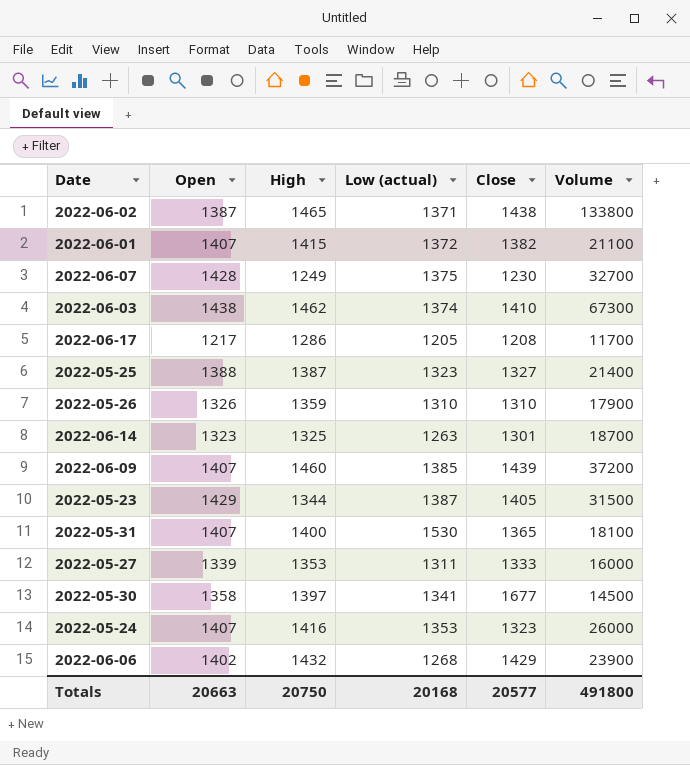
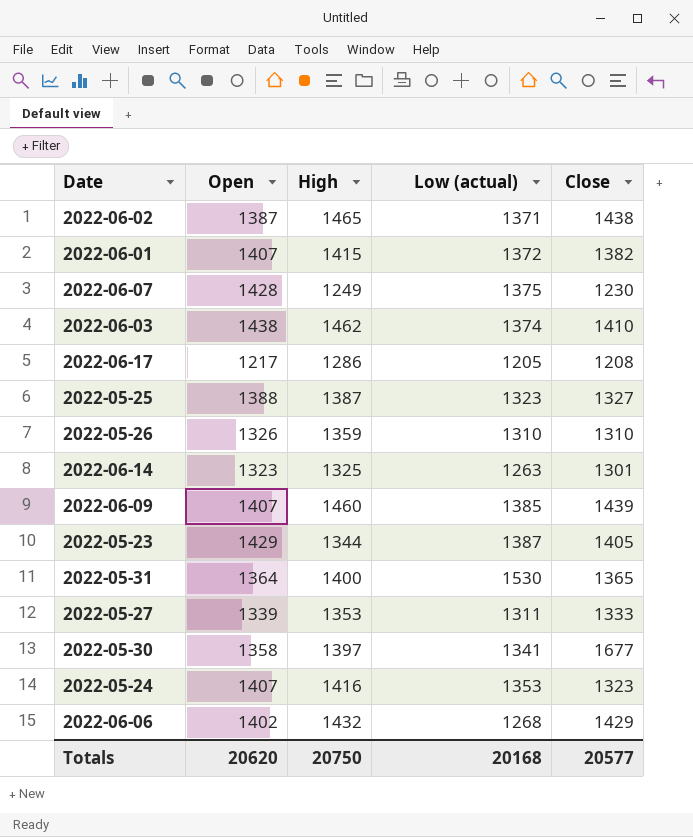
column Volume | position: 6 -> none
2022-05-31 | Open: 1407 -> 1364
Totals | Open: 20663 -> 20620

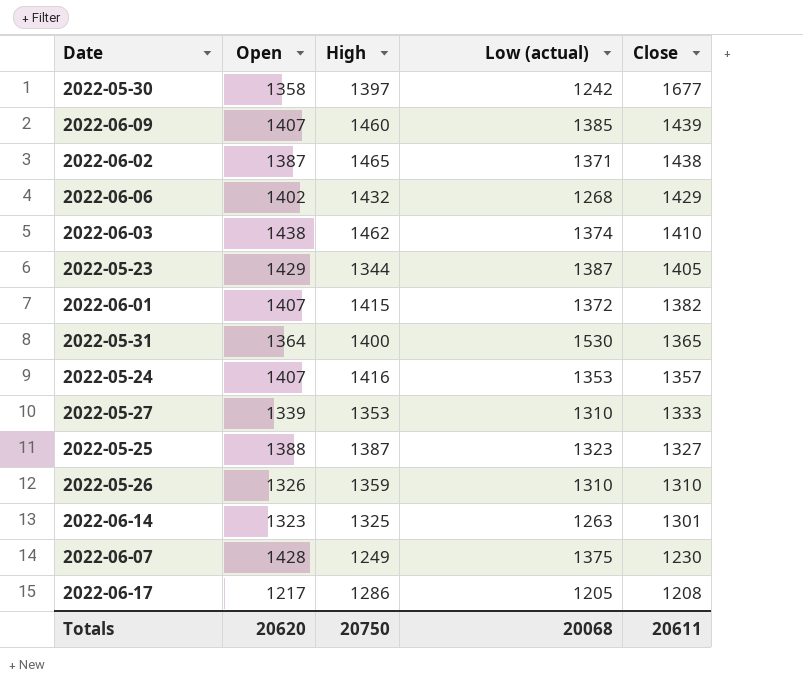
row order: none -> Close descending
2022-05-30 | Low (actual): 1341 -> 1242
2022-05-24 | Close: 1323 -> 1357
2022-05-27 | Low (actual): 1311 -> 1310
Totals | Low (actual): 20168 -> 20068
Totals | Close: 20577 -> 20611

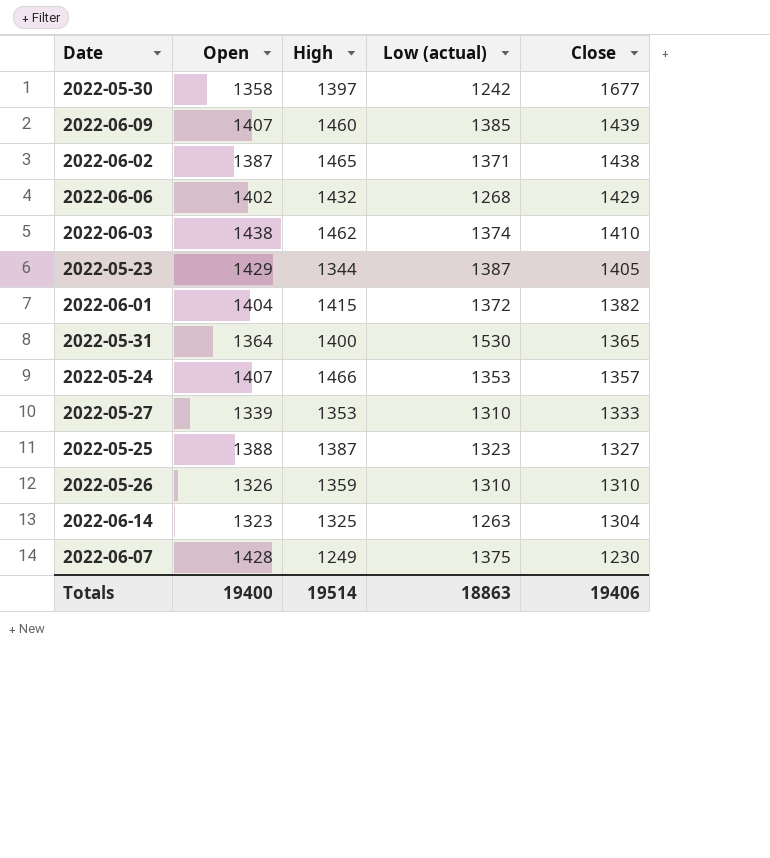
row 2022-06-17: 1217 | 1286 | 1205 | 1208 -> none
2022-06-01 | Open: 1407 -> 1404
2022-05-24 | High: 1416 -> 1466
2022-06-14 | Close: 1301 -> 1304
Totals | Open: 20620 -> 19400
Totals | High: 20750 -> 19514
Totals | Low (actual): 20068 -> 18863
Totals | Close: 20611 -> 19406

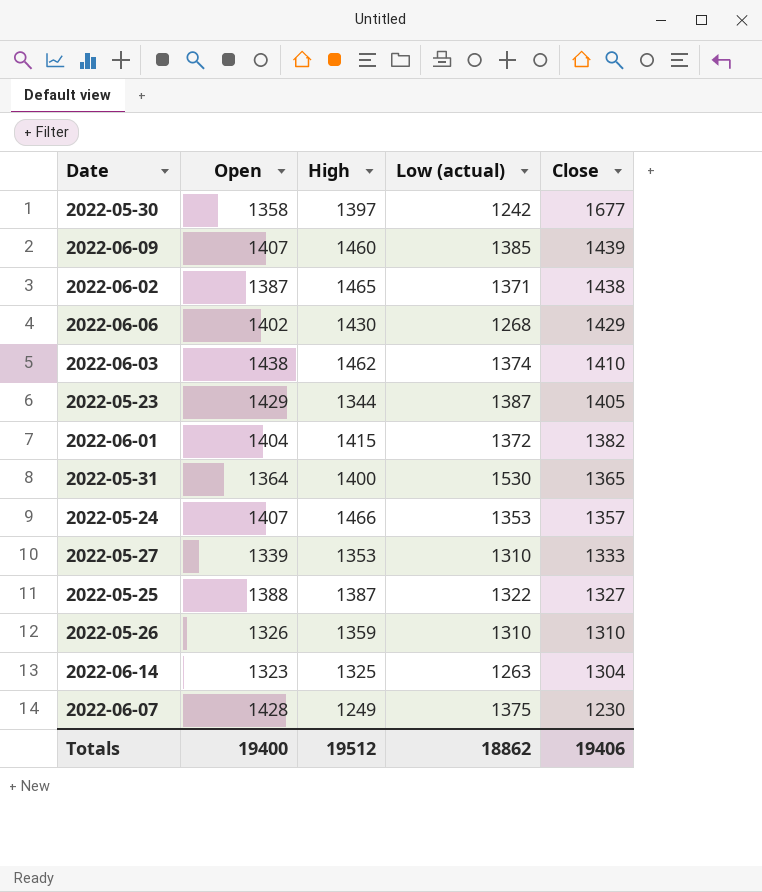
2022-06-06 | High: 1432 -> 1430
2022-05-25 | Low (actual): 1323 -> 1322
Totals | High: 19514 -> 19512
Totals | Low (actual): 18863 -> 18862

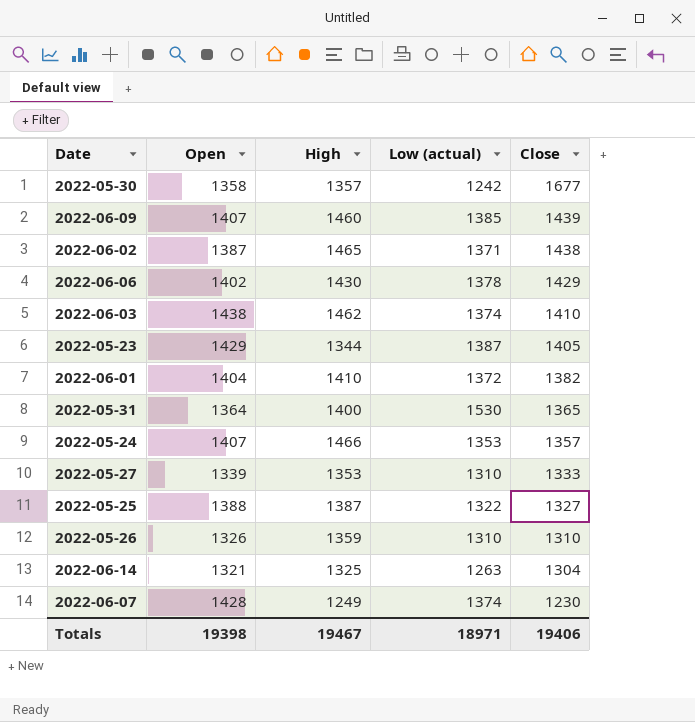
2022-05-30 | High: 1397 -> 1357
2022-06-06 | Low (actual): 1268 -> 1378
2022-06-01 | High: 1415 -> 1410
2022-06-14 | Open: 1323 -> 1321
2022-06-07 | Low (actual): 1375 -> 1374
Totals | Open: 19400 -> 19398
Totals | High: 19512 -> 19467
Totals | Low (actual): 18862 -> 18971

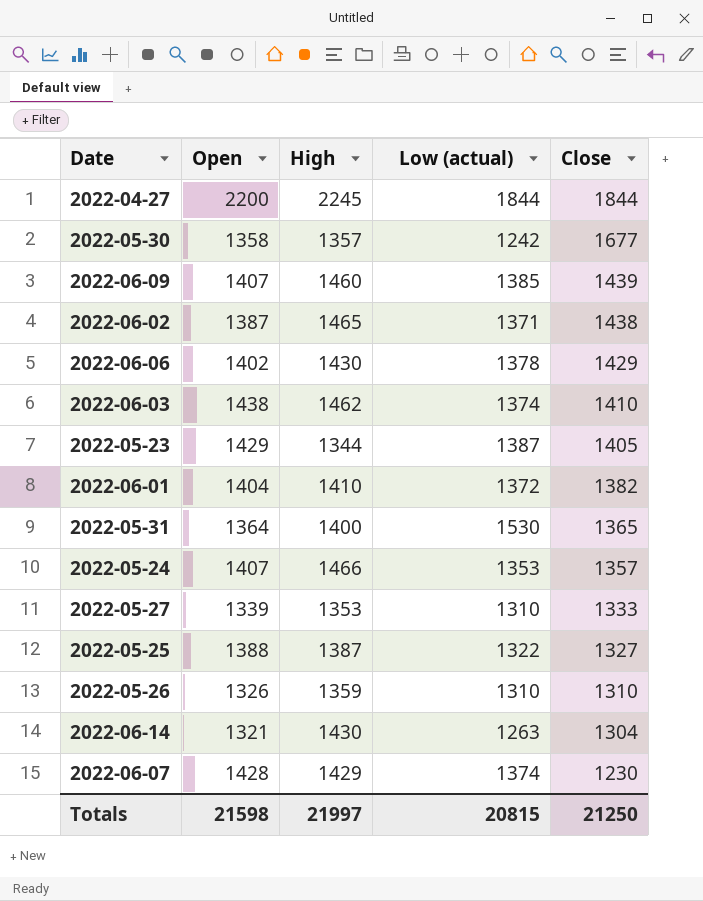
row 2022-04-27: none -> 2200 | 2245 | 1844 | 1844
2022-06-14 | High: 1325 -> 1430
2022-06-07 | High: 1249 -> 1429
Totals | Open: 19398 -> 21598
Totals | High: 19467 -> 21997
Totals | Low (actual): 18971 -> 20815
Totals | Close: 19406 -> 21250

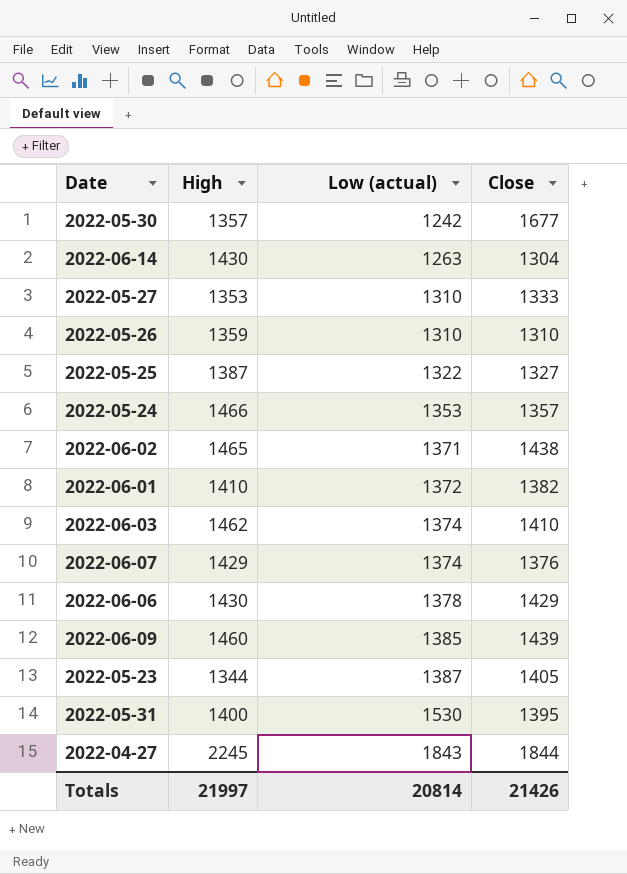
row order: Close descending -> Low (actual) ascending
column Open | position: 2 -> none
2022-06-07 | Close: 1230 -> 1376
2022-05-31 | Close: 1365 -> 1395
2022-04-27 | Low (actual): 1844 -> 1843
Totals | Low (actual): 20815 -> 20814
Totals | Close: 21250 -> 21426

